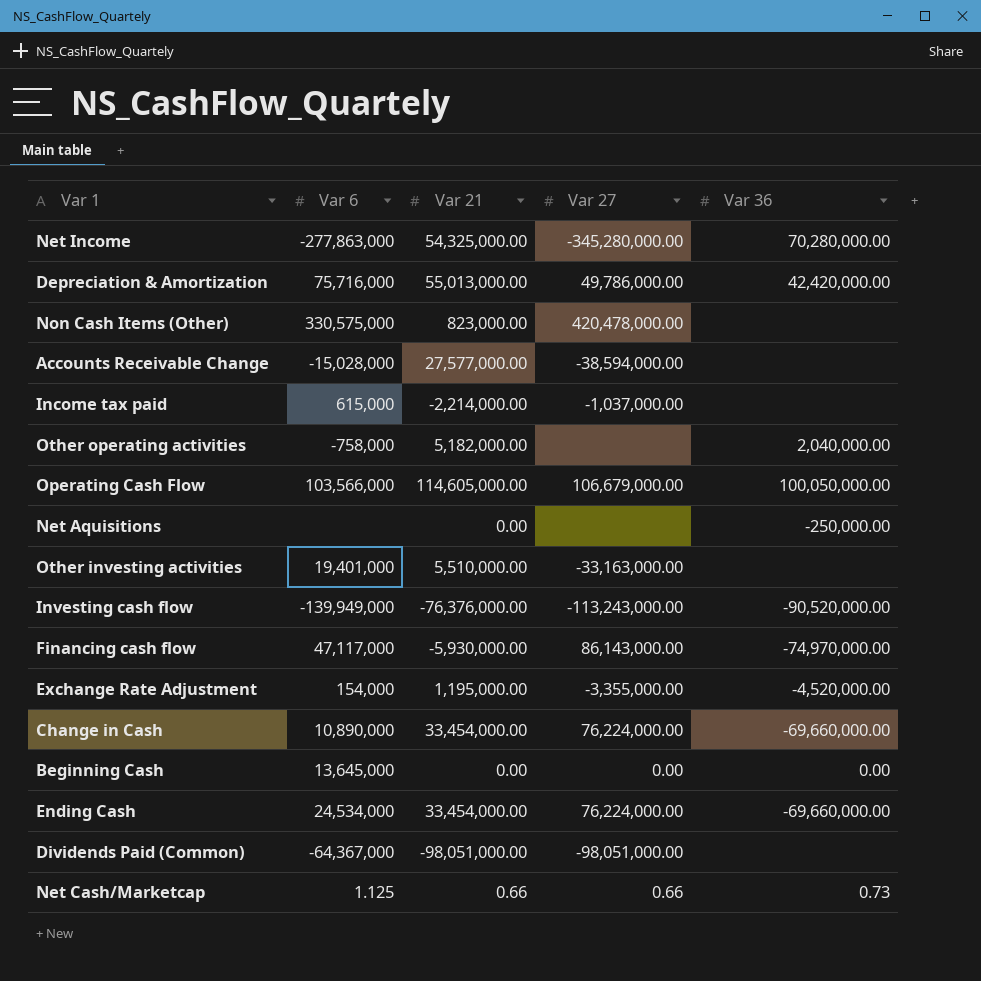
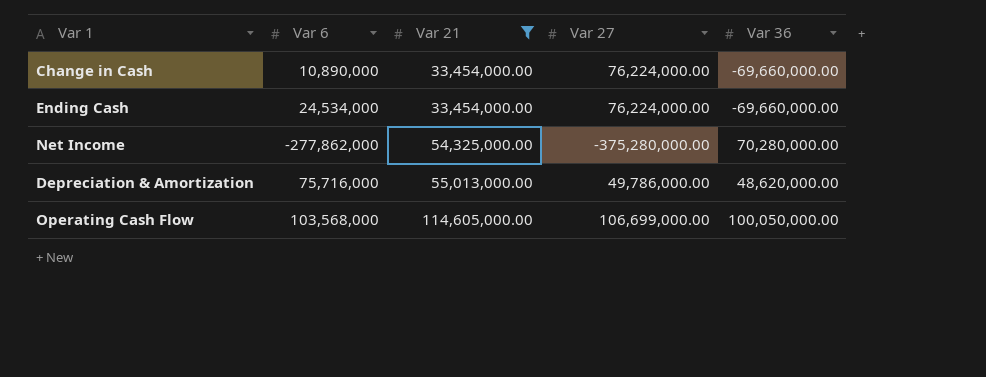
filter: none -> Var 21 >= 33,454,000.00
row order: none -> Var 21 ascending
Net Income | Var 6: -277,863,000 -> -277,862,000
Net Income | Var 27: -345,280,000.00 -> -375,280,000.00
Depreciation & Amortization | Var 36: 42,420,000.00 -> 48,620,000.00
Operating Cash Flow | Var 6: 103,566,000 -> 103,568,000
Operating Cash Flow | Var 27: 106,679,000.00 -> 106,699,000.00

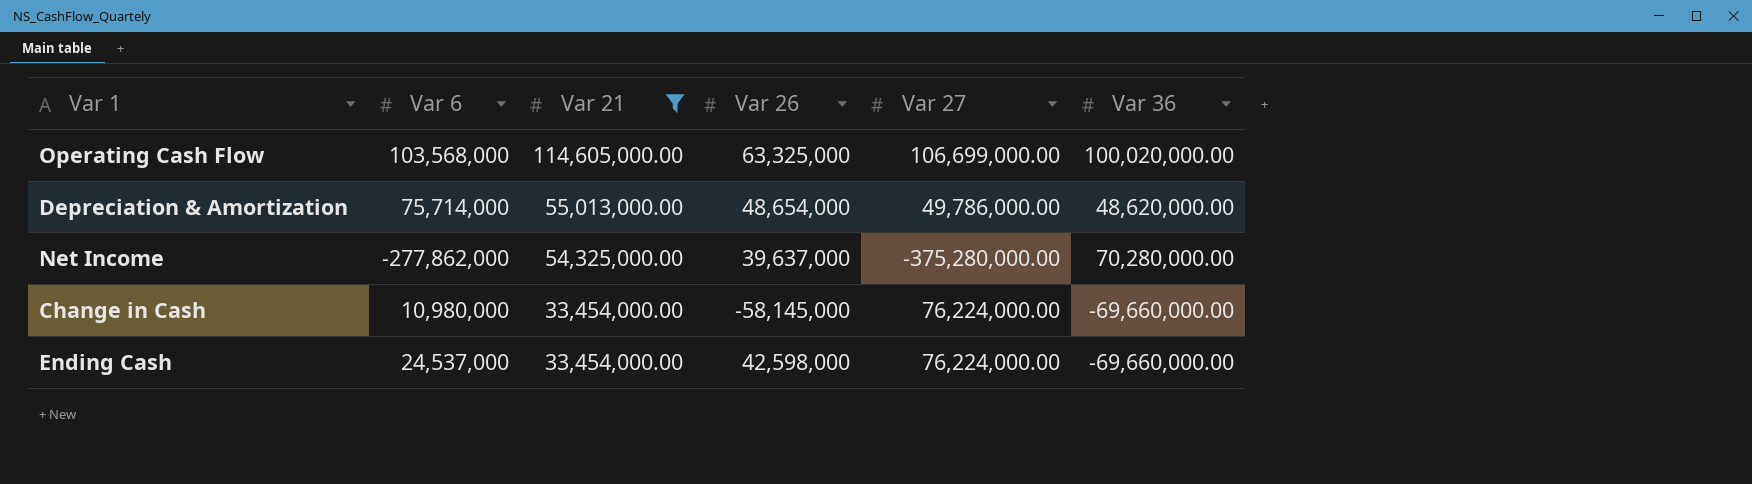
row order: Var 21 ascending -> Var 21 descending
column Var 26 | position: none -> 4
Operating Cash Flow | Var 36: 100,050,000.00 -> 100,020,000.00
Depreciation & Amortization | Var 6: 75,716,000 -> 75,714,000
Change in Cash | Var 6: 10,890,000 -> 10,980,000
Ending Cash | Var 6: 24,534,000 -> 24,537,000

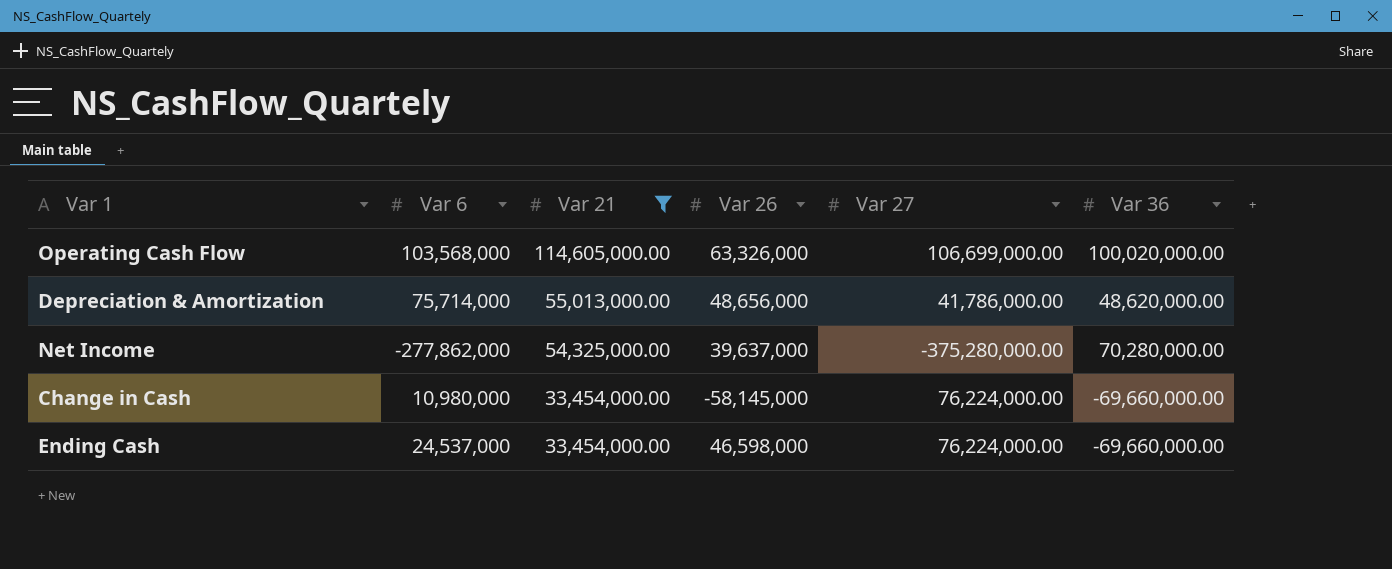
Operating Cash Flow | Var 26: 63,325,000 -> 63,326,000
Depreciation & Amortization | Var 26: 48,654,000 -> 48,656,000
Depreciation & Amortization | Var 27: 49,786,000.00 -> 41,786,000.00
Ending Cash | Var 26: 42,598,000 -> 46,598,000

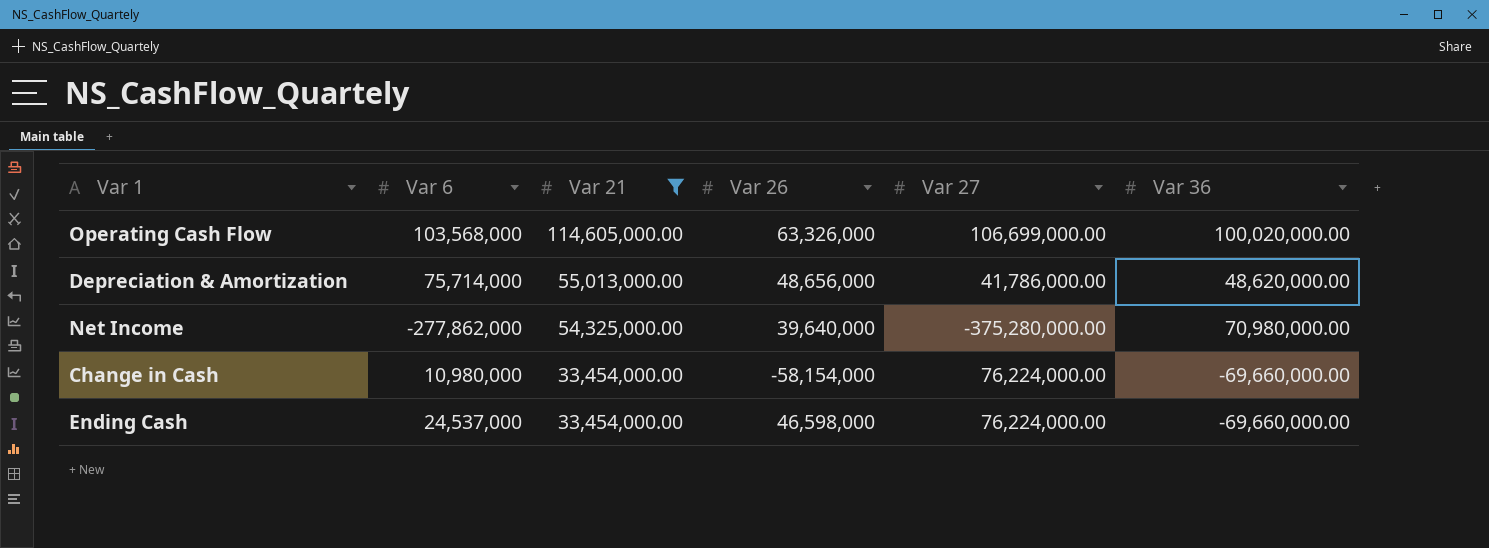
Net Income | Var 26: 39,637,000 -> 39,640,000
Net Income | Var 36: 70,280,000.00 -> 70,980,000.00
Change in Cash | Var 26: -58,145,000 -> -58,154,000

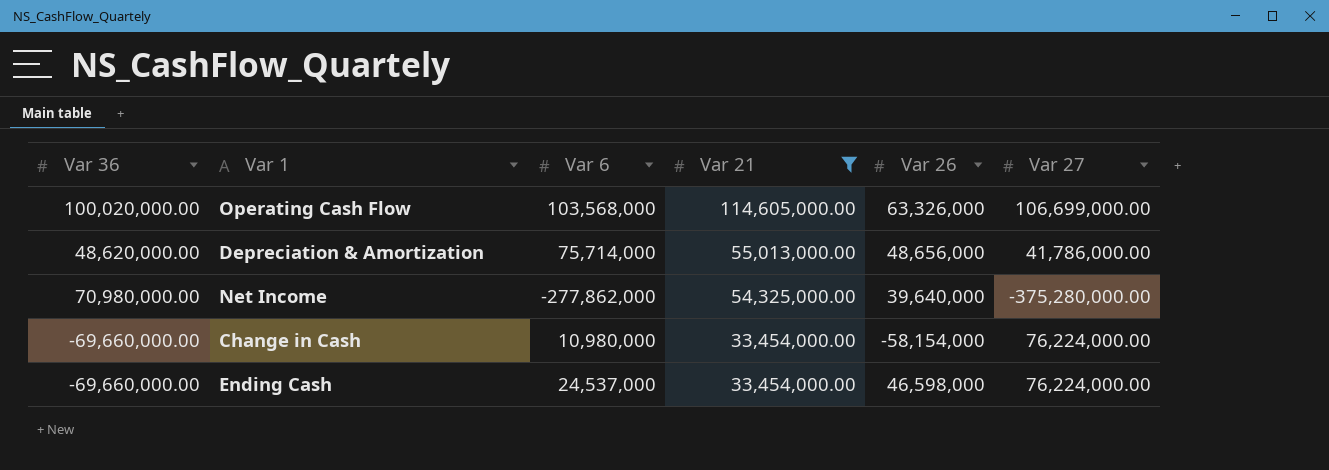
column Var 36 | position: 6 -> 1

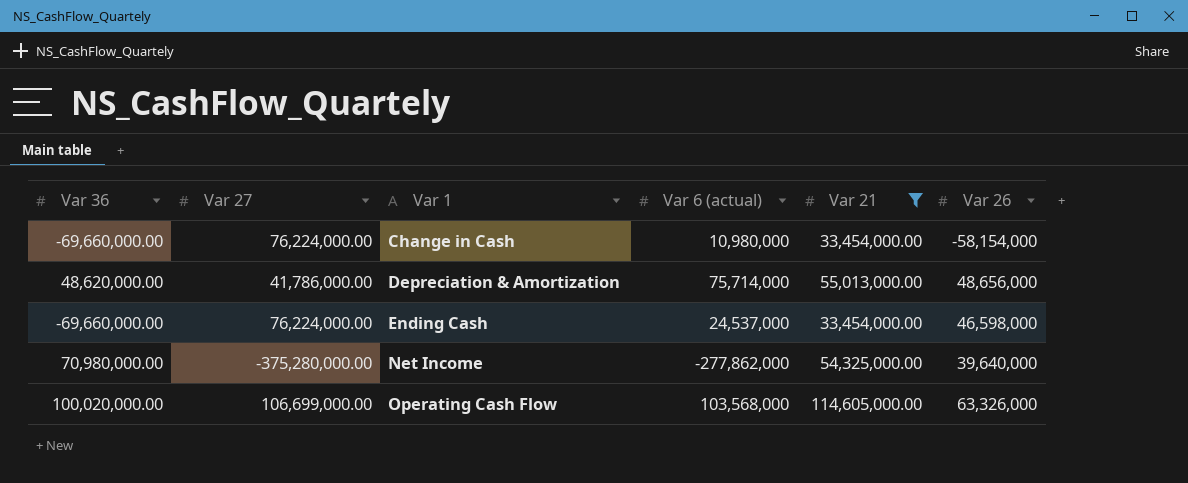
row order: Var 21 descending -> Var 1 ascending
column Var 27 | position: 6 -> 2
column name: Var 6 -> Var 6 (actual)

